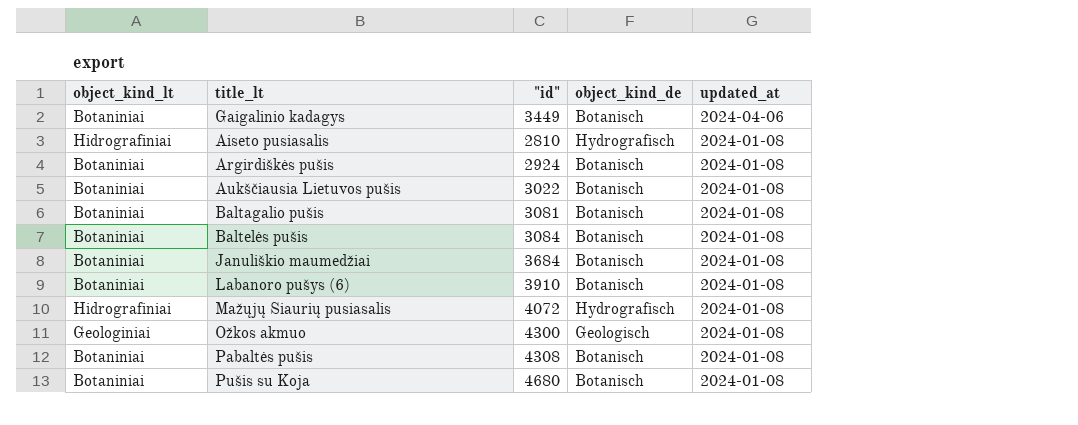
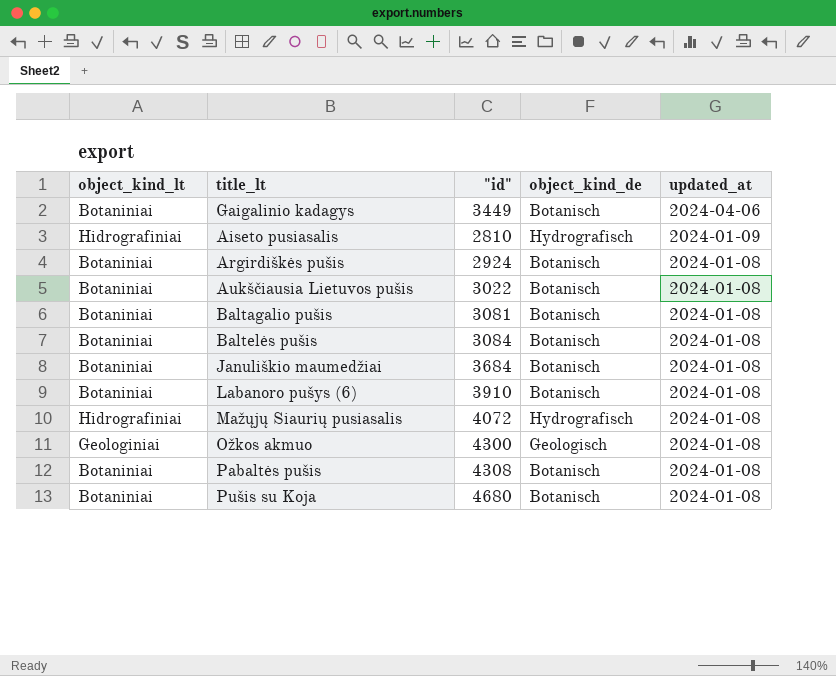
Aiseto pusiasalis | updated_at: 2024-01-08 -> 2024-01-09

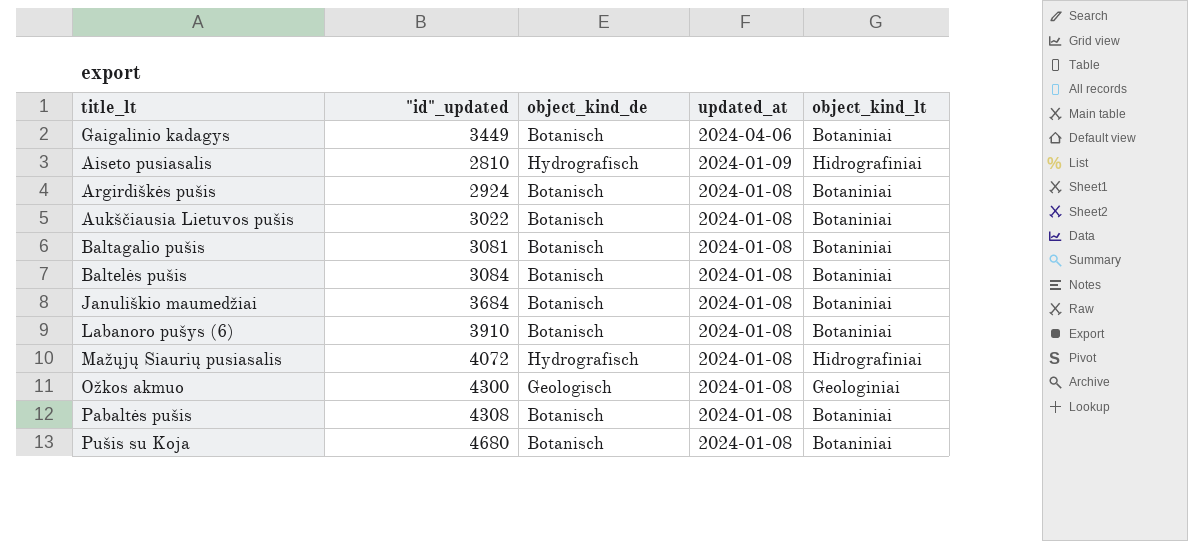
column name: "id" -> "id"_updated
column object_kind_lt | position: 1 -> 5

